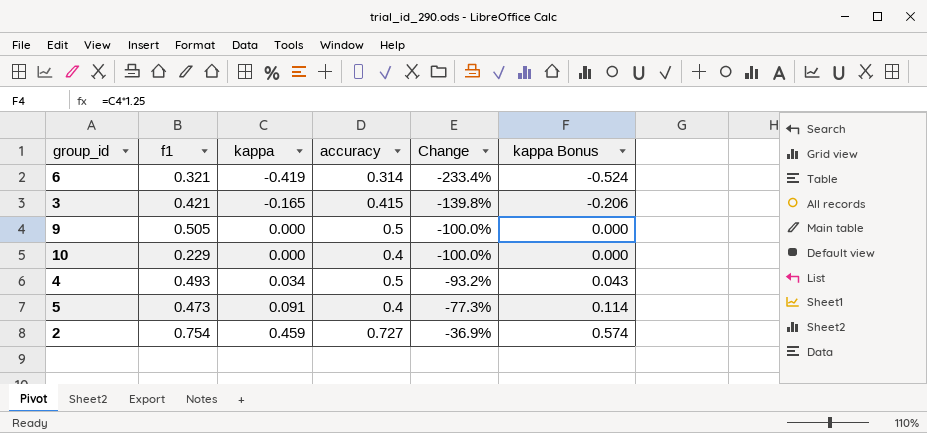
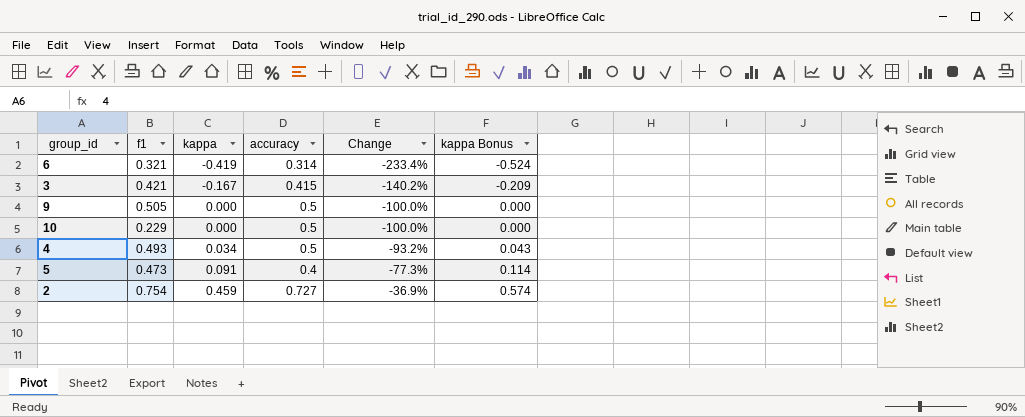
3 | kappa: -0.165 -> -0.167
3 | Change: -139.8% -> -140.2%
3 | kappa Bonus: -0.206 -> -0.209
10 | accuracy: 0.4 -> 0.5

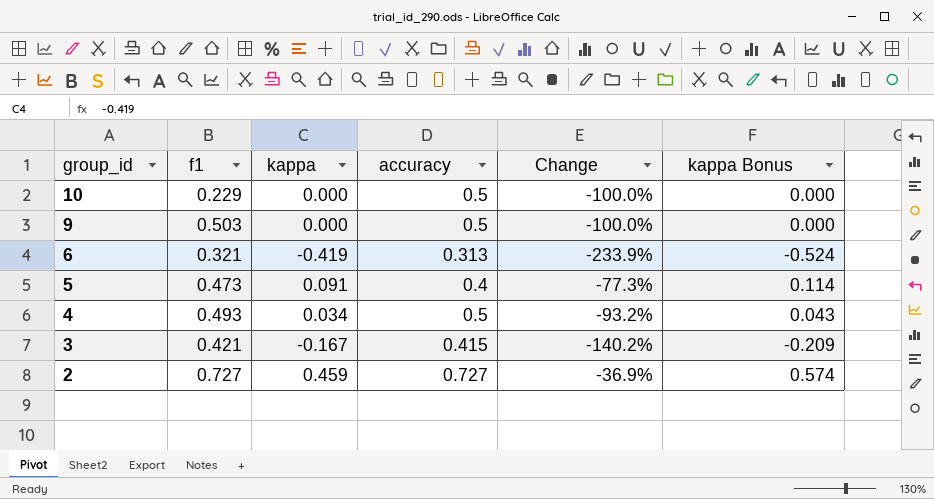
row order: kappa ascending -> group_id descending
9 | f1: 0.505 -> 0.503
6 | accuracy: 0.314 -> 0.313
6 | Change: -233.4% -> -233.9%
2 | f1: 0.754 -> 0.727

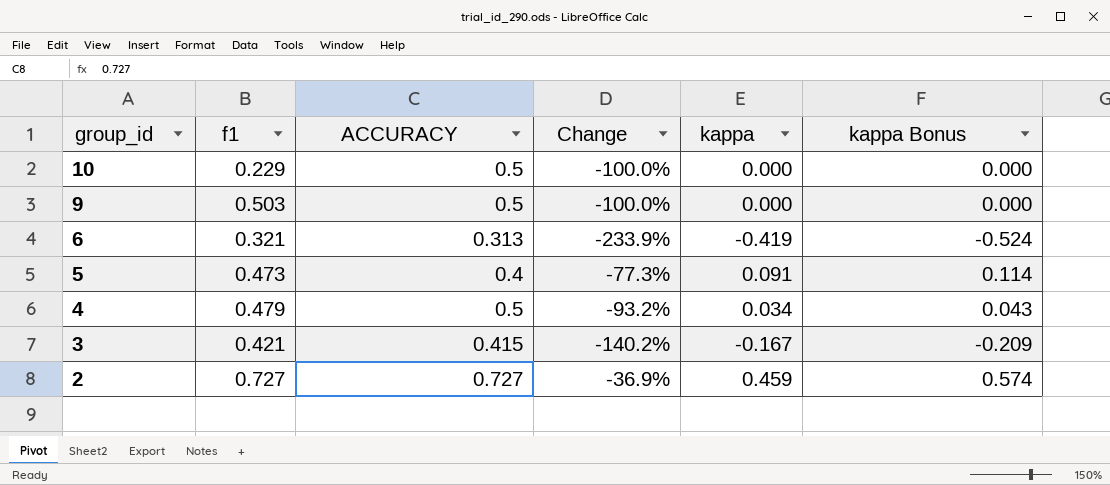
column name: accuracy -> ACCURACY
column kappa | position: 3 -> 5
4 | f1: 0.493 -> 0.479

